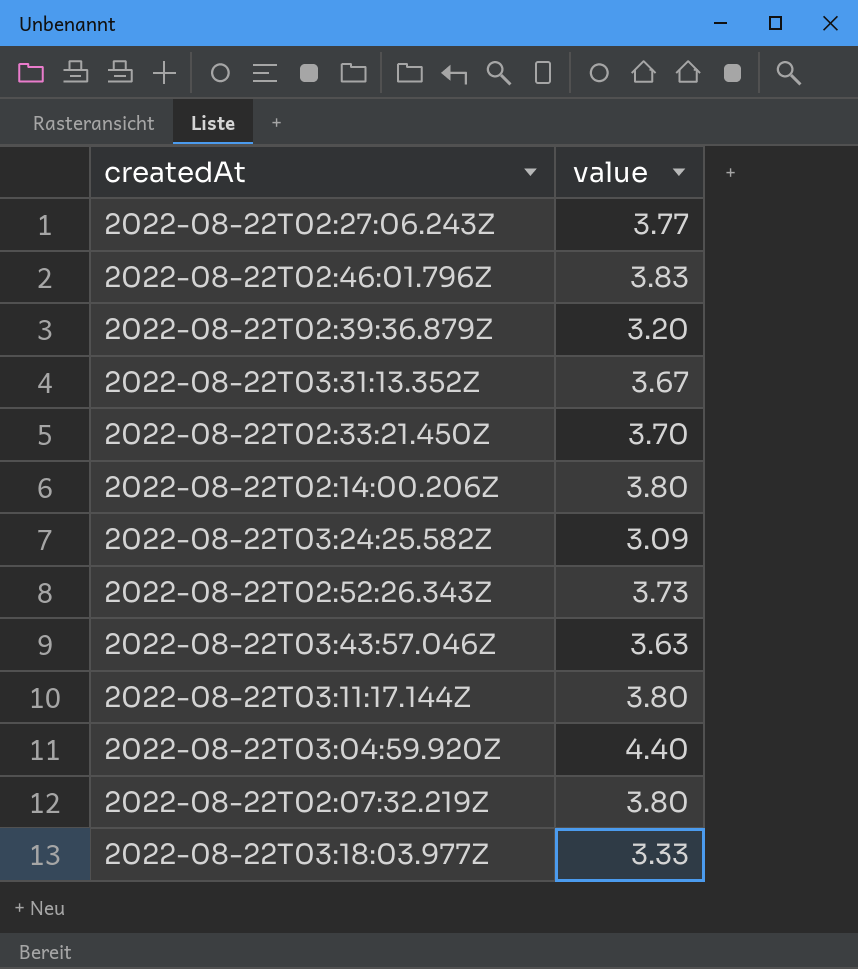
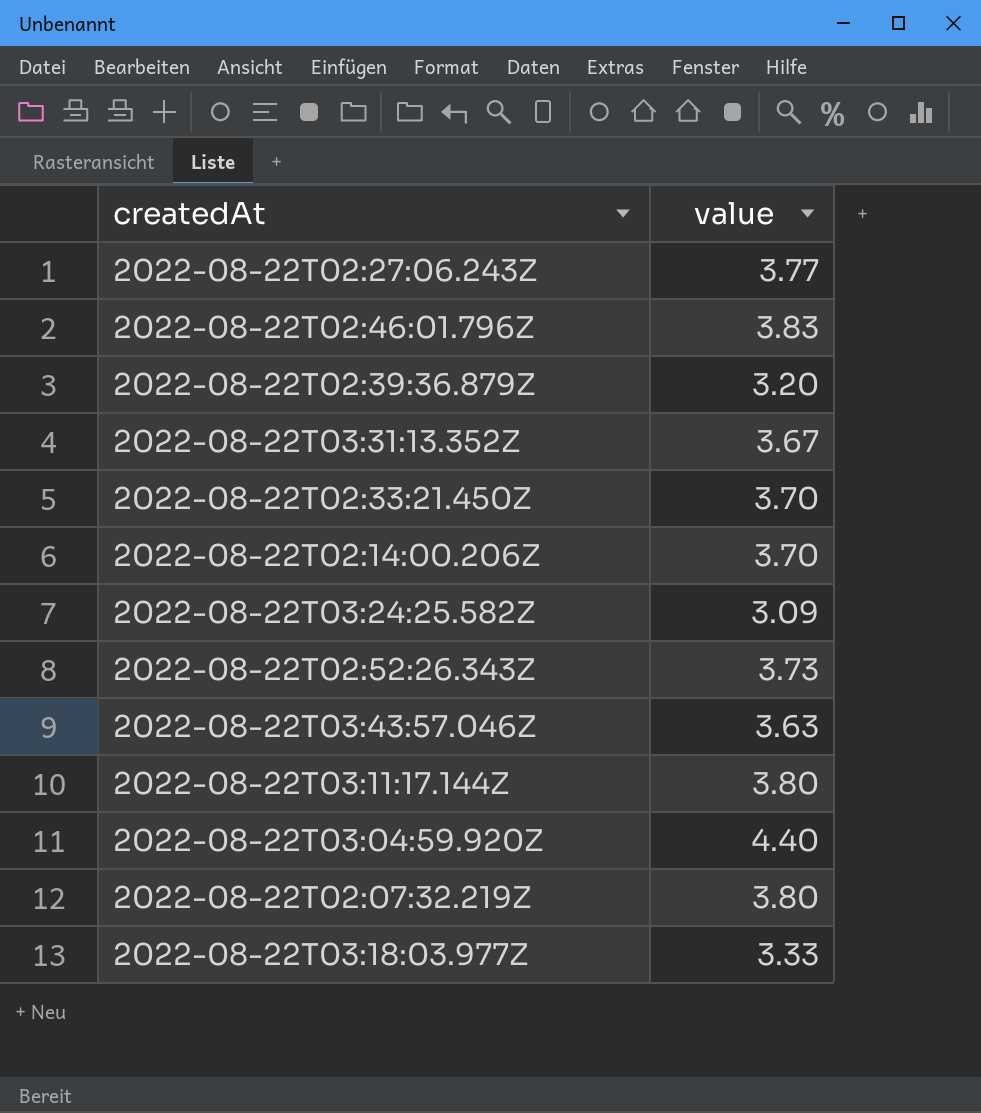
2022-08-22T02:14:00.206Z | value: 3.80 -> 3.70

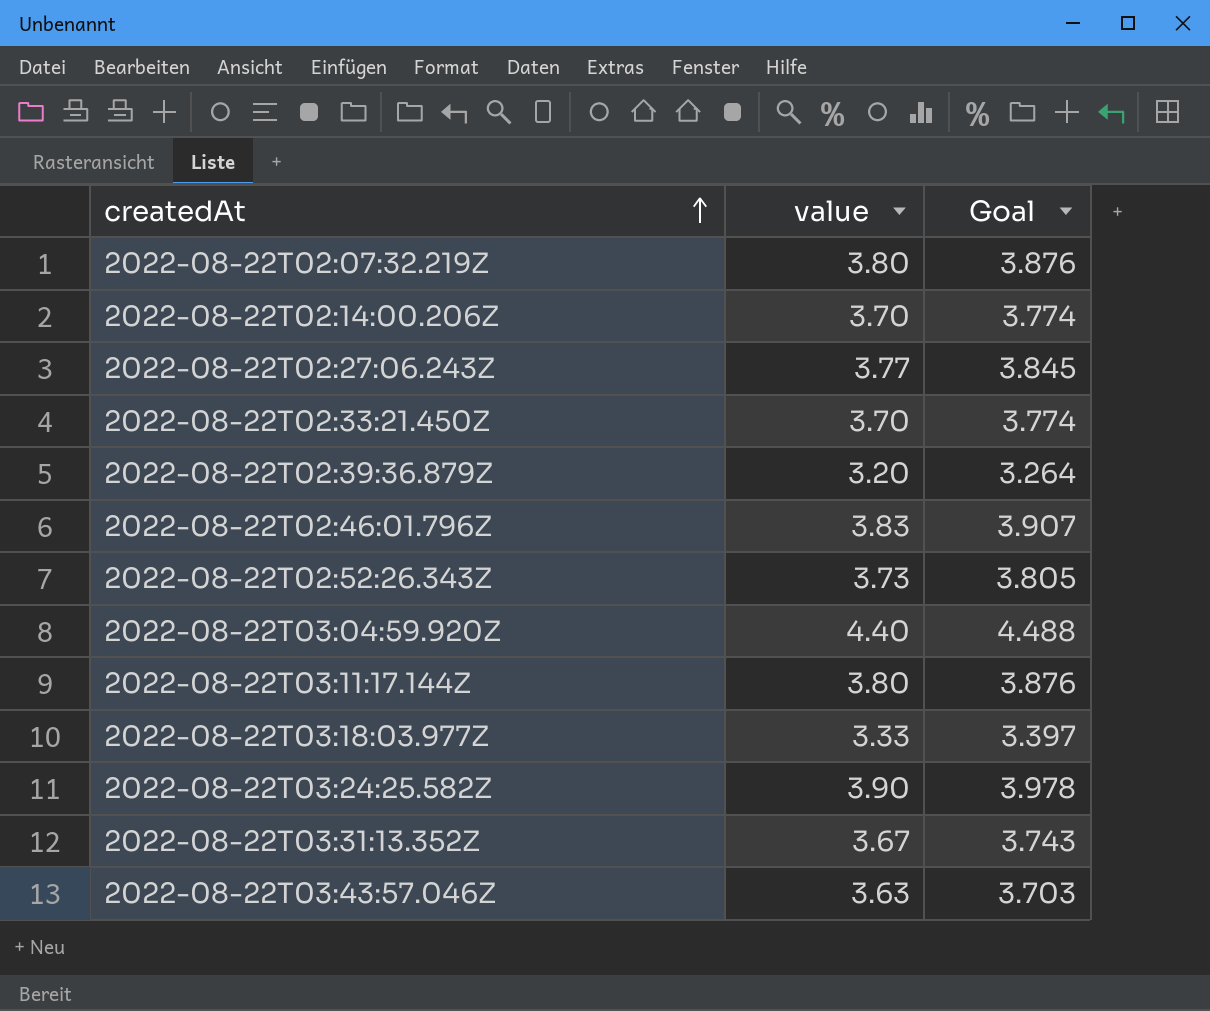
row order: none -> createdAt ascending
column Goal | formula: none -> [value] * 1.02
2022-08-22T03:24:25.582Z | value: 3.09 -> 3.90

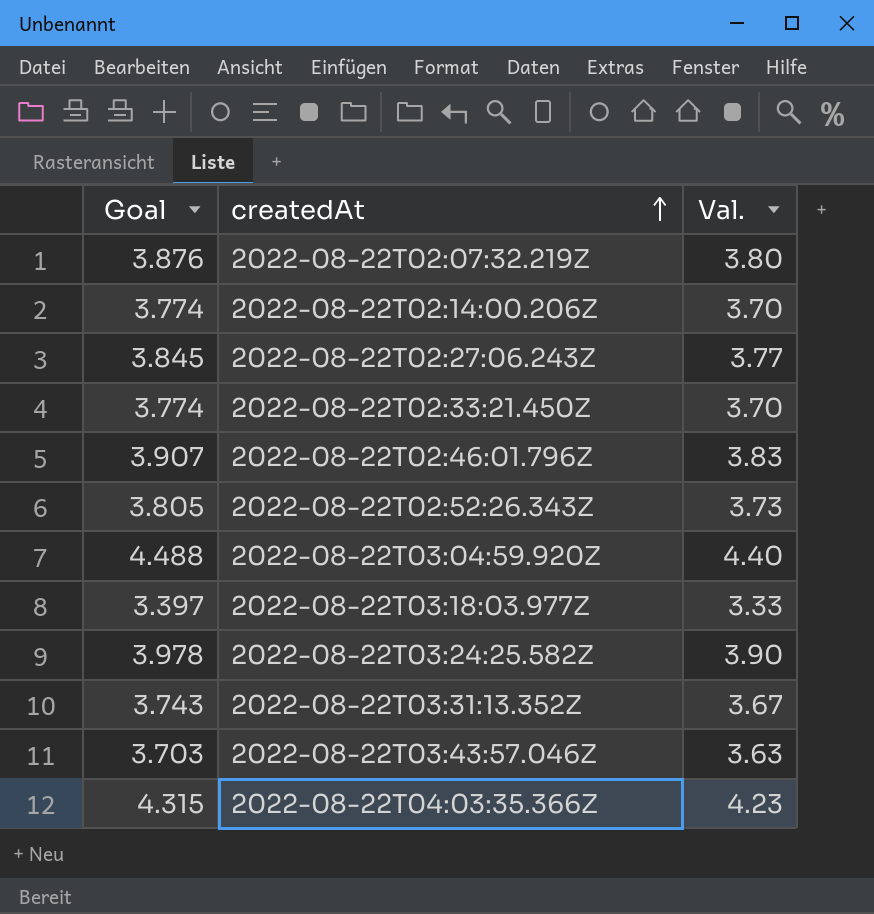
column Goal | position: 3 -> 1
column name: value -> Val.
row 2022-08-22T02:39:36.879Z: 3.20 | 3.264 -> none
row 2022-08-22T03:11:17.144Z: 3.80 | 3.876 -> none
row 2022-08-22T04:03:35.366Z: none -> 4.315 | 4.23

